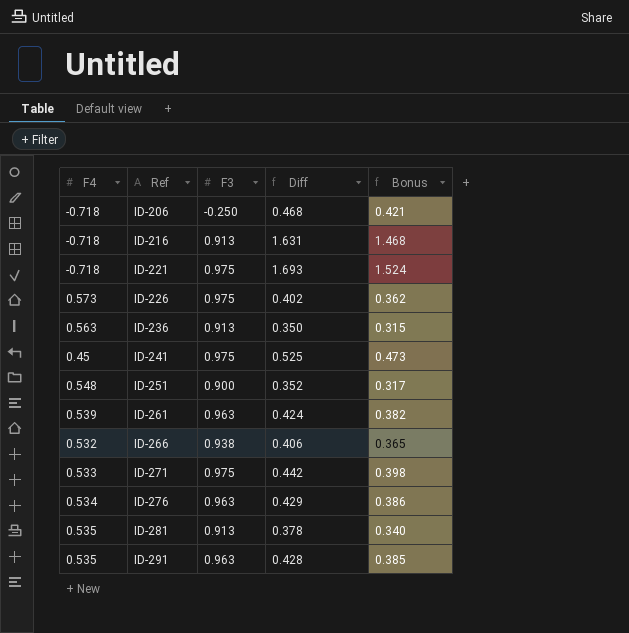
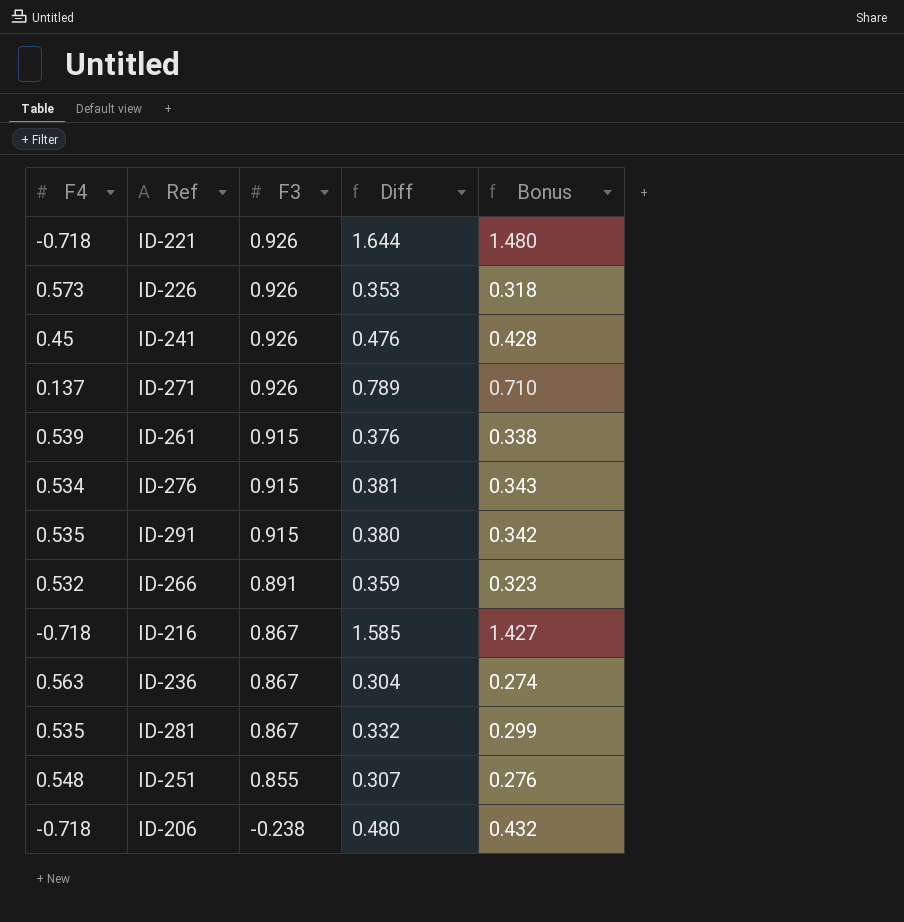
row order: Ref ascending -> F3 descending
ID-221 | F3: 0.975 -> 0.926
ID-221 | Diff: 1.693 -> 1.644
ID-221 | Bonus: 1.524 -> 1.480
ID-226 | F3: 0.975 -> 0.926
ID-226 | Diff: 0.402 -> 0.353
ID-226 | Bonus: 0.362 -> 0.318
ID-241 | F3: 0.975 -> 0.926
ID-241 | Diff: 0.525 -> 0.476
ID-241 | Bonus: 0.473 -> 0.428
ID-271 | F4: 0.533 -> 0.137
ID-271 | F3: 0.975 -> 0.926
ID-271 | Diff: 0.442 -> 0.789
ID-271 | Bonus: 0.398 -> 0.710
ID-261 | F3: 0.963 -> 0.915
ID-261 | Diff: 0.424 -> 0.376
ID-261 | Bonus: 0.382 -> 0.338
ID-276 | F3: 0.963 -> 0.915
ID-276 | Diff: 0.429 -> 0.381
ID-276 | Bonus: 0.386 -> 0.343
ID-291 | F3: 0.963 -> 0.915
ID-291 | Diff: 0.428 -> 0.380
ID-291 | Bonus: 0.385 -> 0.342
ID-266 | F3: 0.938 -> 0.891
ID-266 | Diff: 0.406 -> 0.359
ID-266 | Bonus: 0.365 -> 0.323
ID-216 | F3: 0.913 -> 0.867
ID-216 | Diff: 1.631 -> 1.585
ID-216 | Bonus: 1.468 -> 1.427
ID-236 | F3: 0.913 -> 0.867
ID-236 | Diff: 0.350 -> 0.304
ID-236 | Bonus: 0.315 -> 0.274
ID-281 | F3: 0.913 -> 0.867
ID-281 | Diff: 0.378 -> 0.332
ID-281 | Bonus: 0.340 -> 0.299
ID-251 | F3: 0.900 -> 0.855
ID-251 | Diff: 0.352 -> 0.307
ID-251 | Bonus: 0.317 -> 0.276
ID-206 | F3: -0.250 -> -0.238
ID-206 | Diff: 0.468 -> 0.480
ID-206 | Bonus: 0.421 -> 0.432

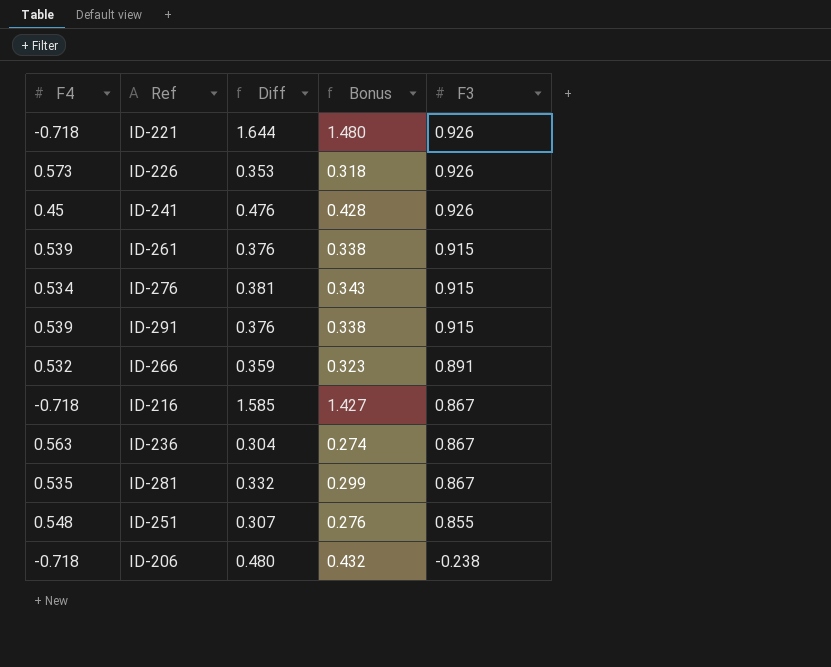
column F3 | position: 3 -> 5
row ID-271: 0.137 | 0.926 | 0.789 | 0.710 -> none
ID-291 | F4: 0.535 -> 0.539
ID-291 | Diff: 0.380 -> 0.376
ID-291 | Bonus: 0.342 -> 0.338

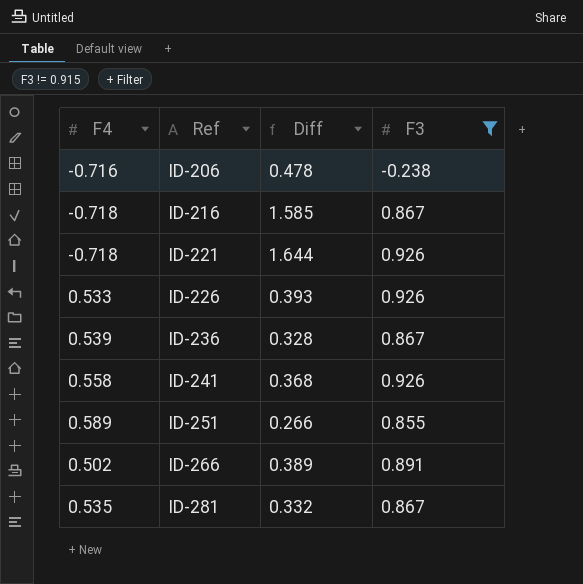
filter: none -> F3 != 0.915
row order: F3 descending -> Ref ascending
column Bonus | formula: [Diff] * 0.9 -> none
ID-206 | F4: -0.718 -> -0.716
ID-206 | Diff: 0.480 -> 0.478
ID-226 | F4: 0.573 -> 0.533
ID-226 | Diff: 0.353 -> 0.393
ID-236 | F4: 0.563 -> 0.539
ID-236 | Diff: 0.304 -> 0.328
ID-241 | F4: 0.45 -> 0.558
ID-241 | Diff: 0.476 -> 0.368
ID-251 | F4: 0.548 -> 0.589
ID-251 | Diff: 0.307 -> 0.266
ID-266 | F4: 0.532 -> 0.502
ID-266 | Diff: 0.359 -> 0.389

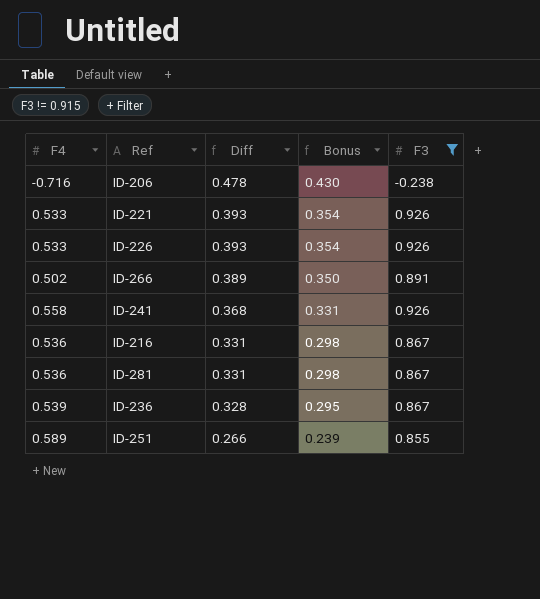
row order: Ref ascending -> Diff descending
column Bonus | formula: none -> [Diff] * 0.9
ID-221 | F4: -0.718 -> 0.533
ID-221 | Diff: 1.644 -> 0.393
ID-216 | F4: -0.718 -> 0.536
ID-216 | Diff: 1.585 -> 0.331
ID-281 | F4: 0.535 -> 0.536
ID-281 | Diff: 0.332 -> 0.331

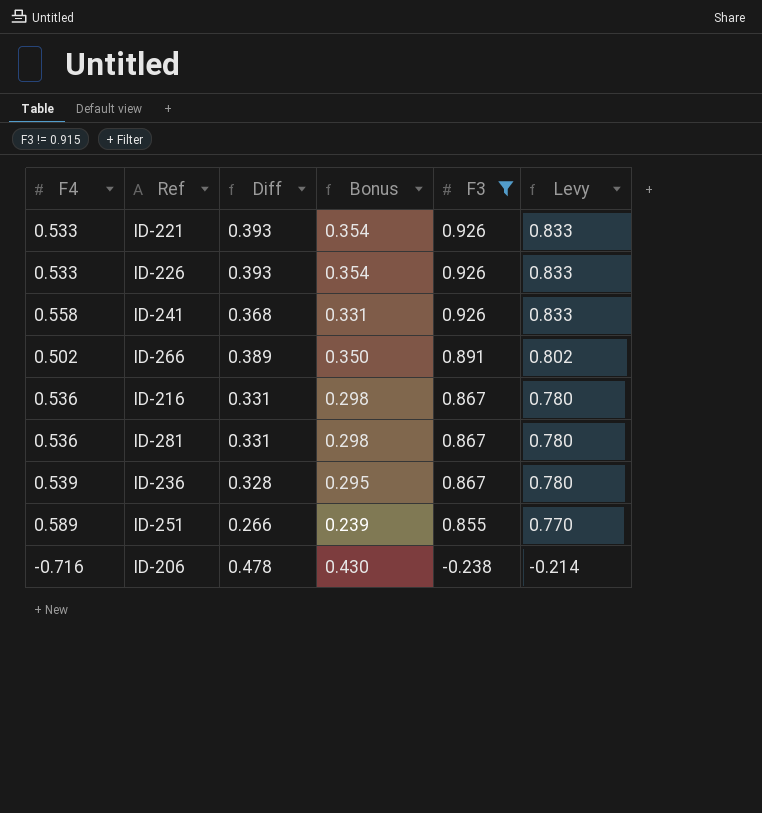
row order: Diff descending -> F3 descending
column Levy | formula: none -> [F3] * 0.9

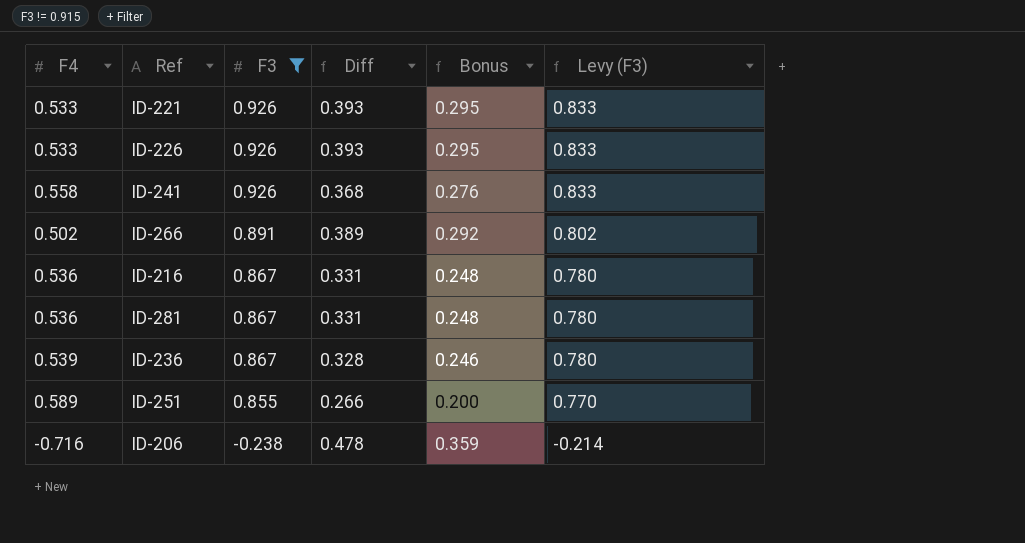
column F3 | position: 5 -> 3
column Bonus | formula: [Diff] * 0.9 -> [Diff] * 0.75
column name: Levy -> Levy (F3)

